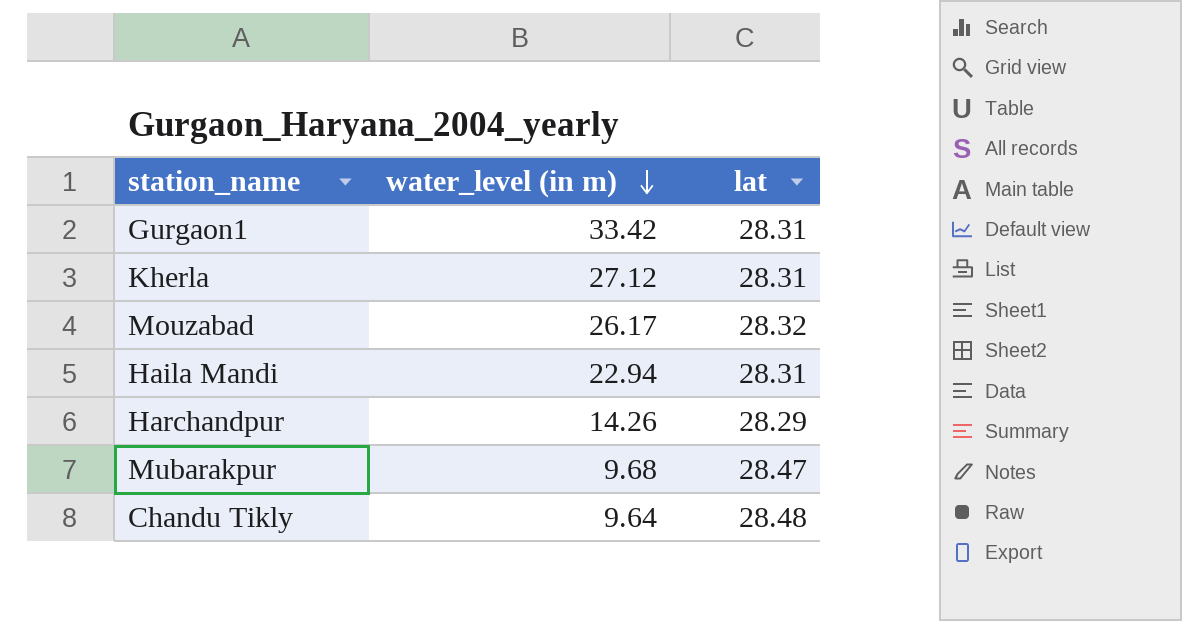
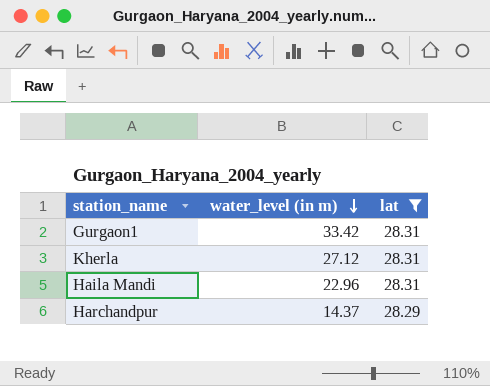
filter: none -> lat <= 28.31
Haila Mandi | water_level (in m): 22.94 -> 22.96
Harchandpur | water_level (in m): 14.26 -> 14.37

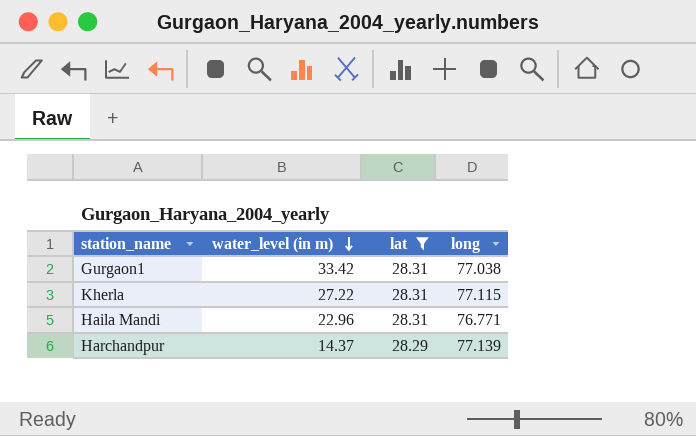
column long | position: none -> 4
Kherla | water_level (in m): 27.12 -> 27.22

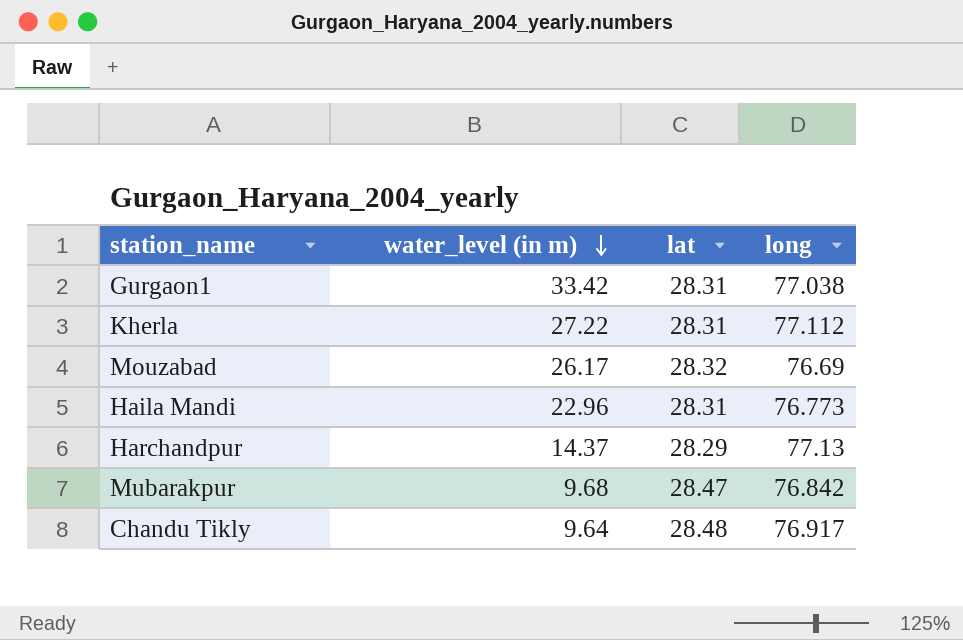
filter: lat <= 28.31 -> none
Kherla | long: 77.115 -> 77.112
Haila Mandi | long: 76.771 -> 76.773
Harchandpur | long: 77.139 -> 77.13

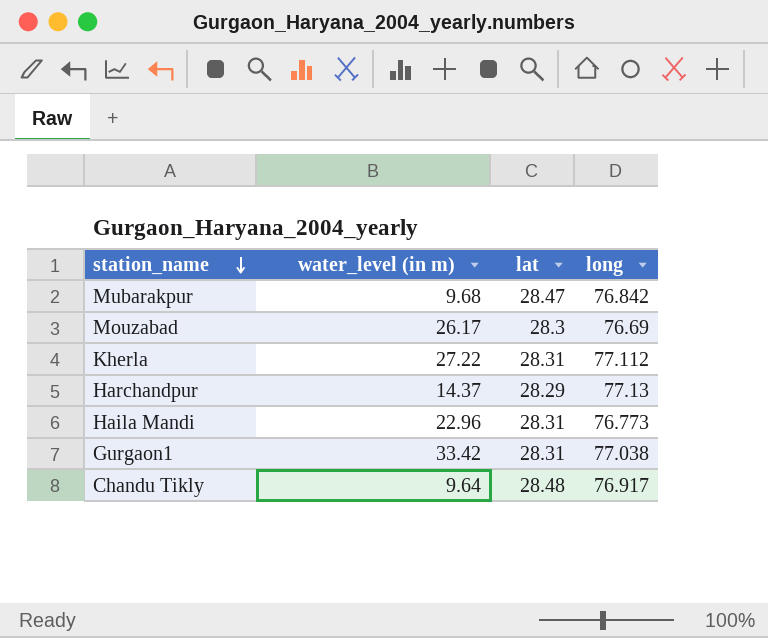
row order: water_level (in m) descending -> station_name descending
Mouzabad | lat: 28.32 -> 28.3

